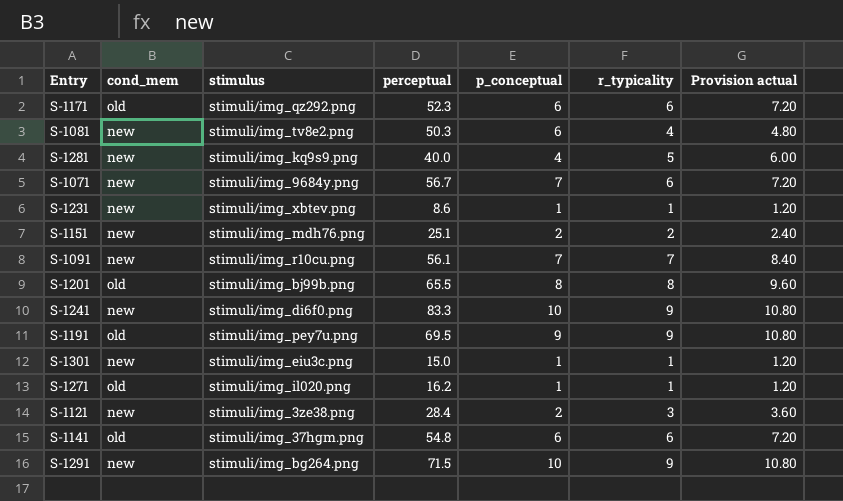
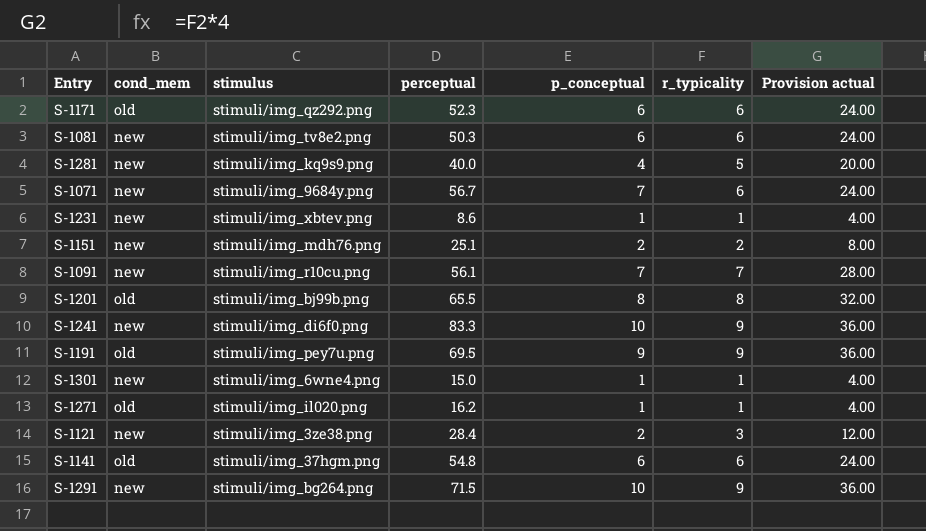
column Provision actual | formula: [r_typicality] * 1.2 -> [r_typicality] * 4
S-1081 | r_typicality: 4 -> 6
S-1301 | stimulus: stimuli/img_eiu3c.png -> stimuli/img_6wne4.png

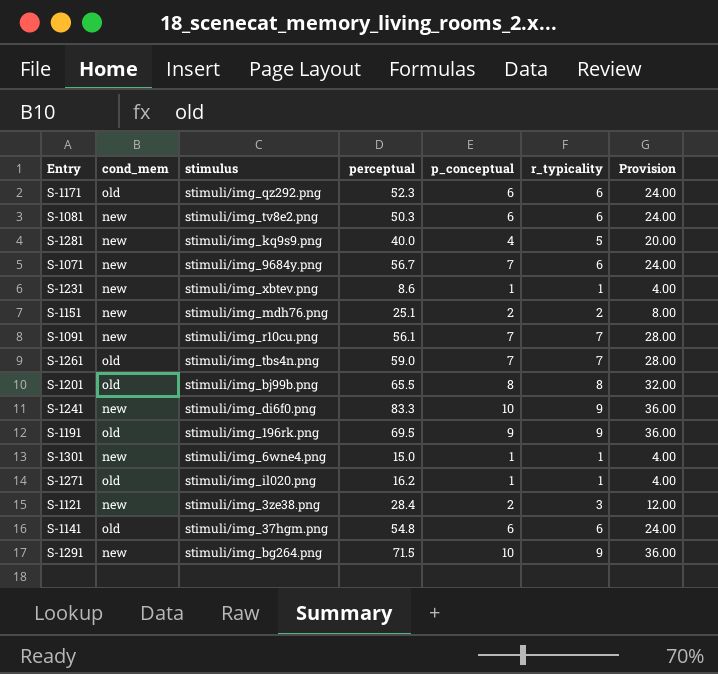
column name: Provision actual -> Provision
row S-1261: none -> old | stimuli/img_tbs4n.png | 59.0 | 7 | 7 | 28.00
S-1191 | stimulus: stimuli/img_pey7u.png -> stimuli/img_196rk.png

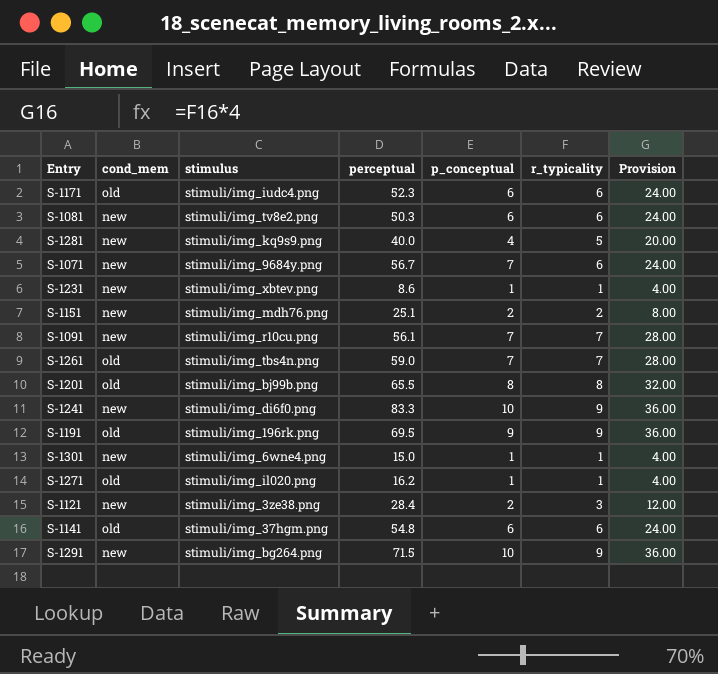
S-1171 | stimulus: stimuli/img_qz292.png -> stimuli/img_iudc4.png

